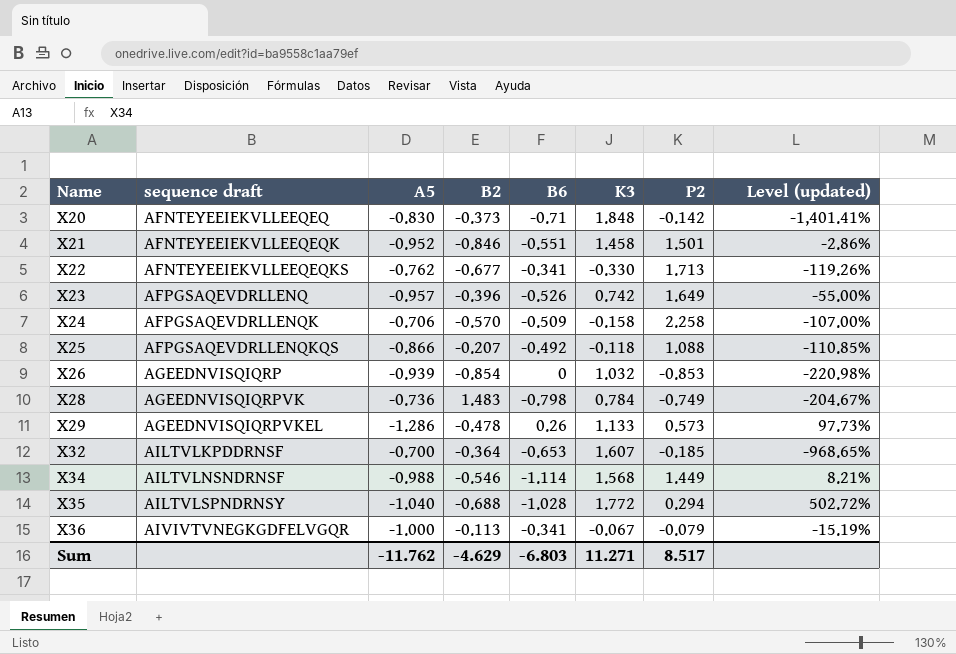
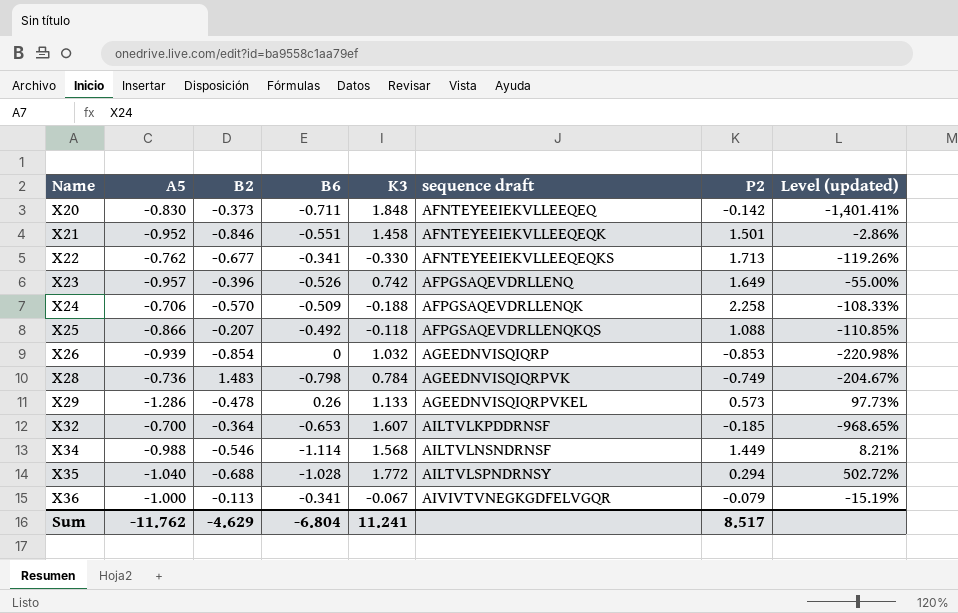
column sequence draft | position: 2 -> 6
X20 | B6: -0.71 -> -0.711
X24 | K3: -0.158 -> -0.188
X24 | Level (updated): -107.00% -> -108.33%
Sum | B6: -6.803 -> -6.804
Sum | K3: 11.271 -> 11.241

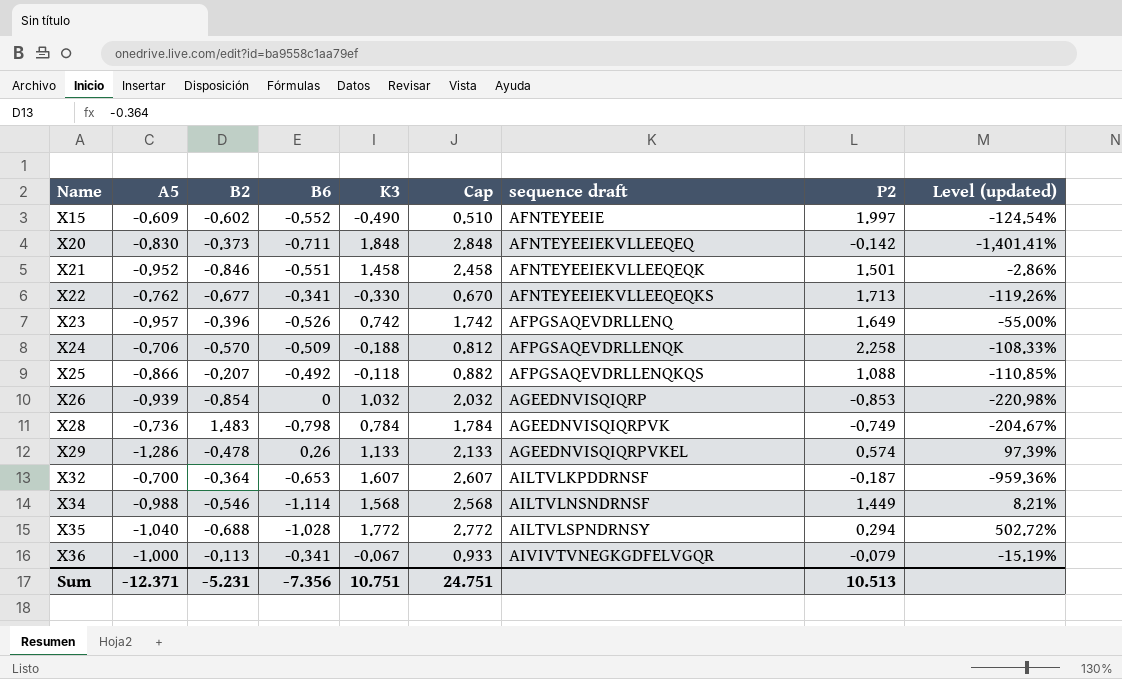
column Cap | formula: none -> [K3] + 1
row X15: none -> -0.609 | -0.602 | -0.552 | -0.490 | 0.510 | AFNTEYEEIE | 1.997 | -124.54%
X29 | P2: 0.573 -> 0.574
X29 | Level (updated): 97.73% -> 97.39%
X32 | P2: -0.185 -> -0.187
X32 | Level (updated): -968.65% -> -959.36%
Sum | A5: -11.762 -> -12.371
Sum | B2: -4.629 -> -5.231
Sum | B6: -6.804 -> -7.356
Sum | K3: 11.241 -> 10.751
Sum | P2: 8.517 -> 10.513

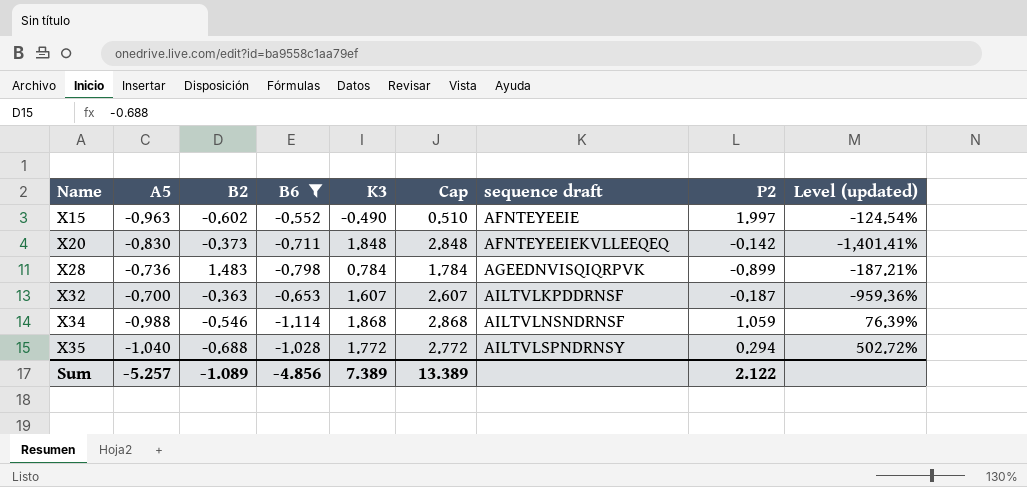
filter: none -> B6 <= -0.552
X15 | A5: -0.609 -> -0.963
X28 | P2: -0.749 -> -0.899
X28 | Level (updated): -204.67% -> -187.21%
X32 | B2: -0.364 -> -0.363
X34 | K3: 1.568 -> 1.868
X34 | Cap: 2.568 -> 2.868
X34 | P2: 1.449 -> 1.059
X34 | Level (updated): 8.21% -> 76.39%
Sum | A5: -12.371 -> -5.257
Sum | B2: -5.231 -> -1.089
Sum | B6: -7.356 -> -4.856
Sum | K3: 10.751 -> 7.389
Sum | Cap: 24.751 -> 13.389
Sum | P2: 10.513 -> 2.122

